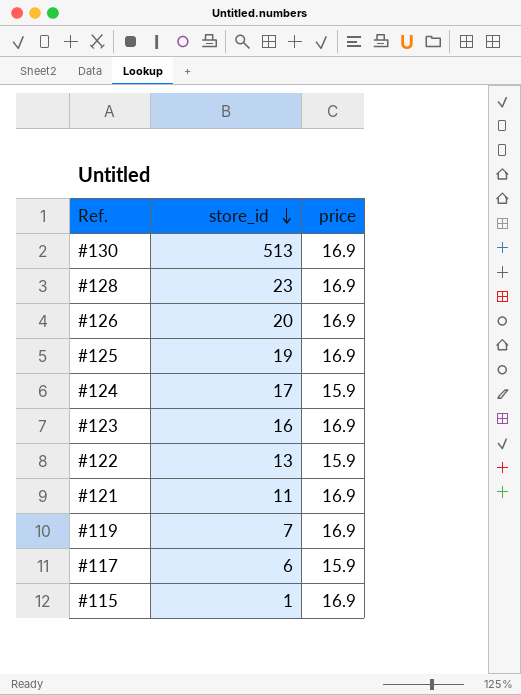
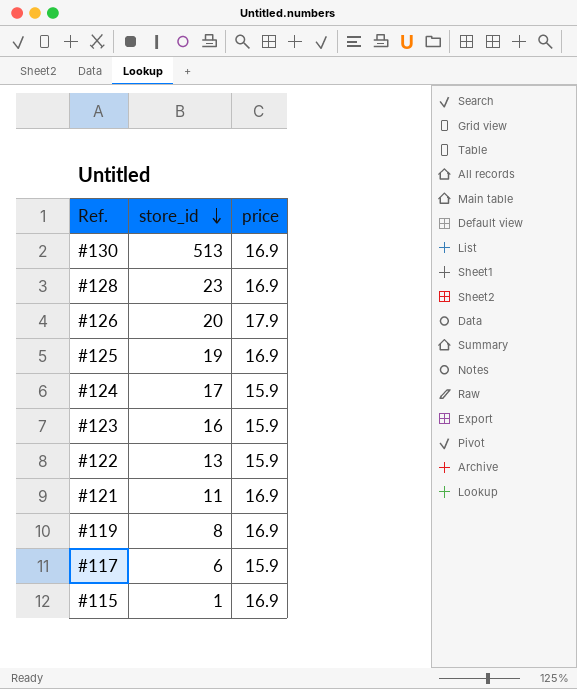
#126 | price: 16.9 -> 17.9
#123 | price: 16.9 -> 15.9
#119 | store_id: 7 -> 8

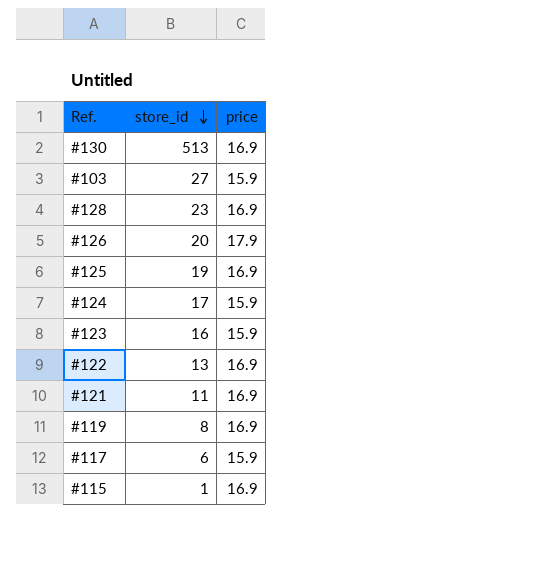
row #103: none -> 27 | 15.9
#122 | price: 15.9 -> 16.9

